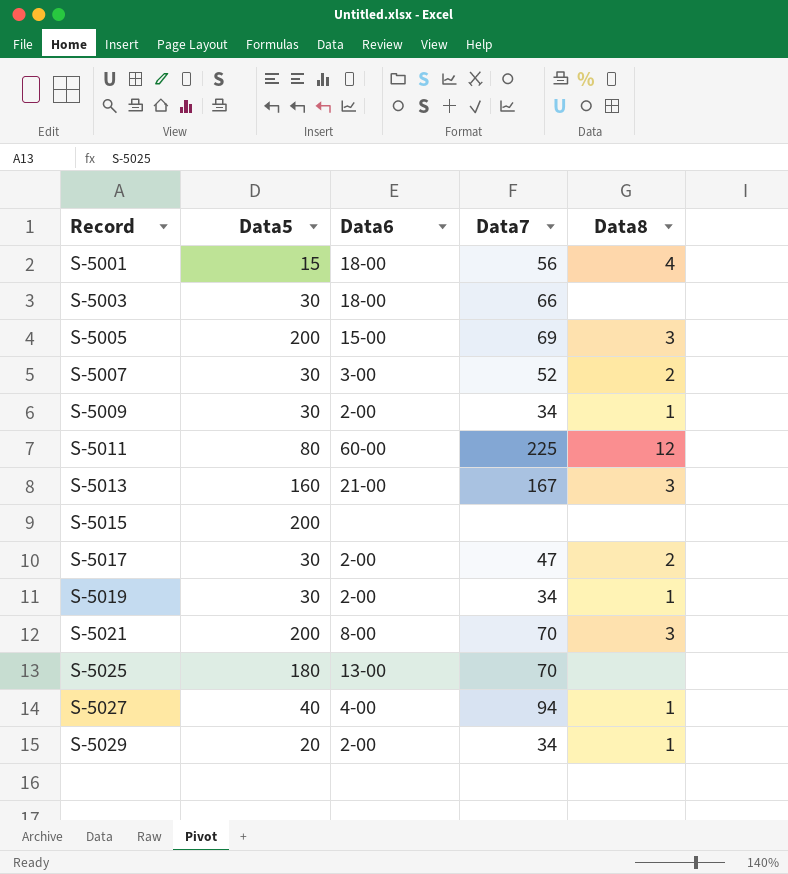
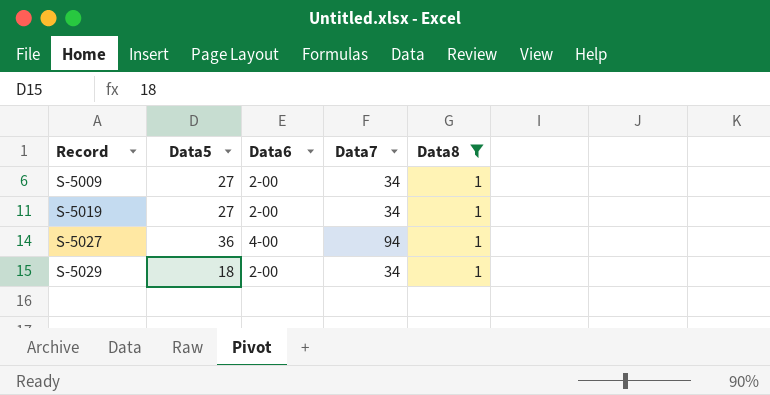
filter: none -> Data8 = 1
S-5009 | Data5: 30 -> 27
S-5019 | Data5: 30 -> 27
S-5027 | Data5: 40 -> 36
S-5029 | Data5: 20 -> 18

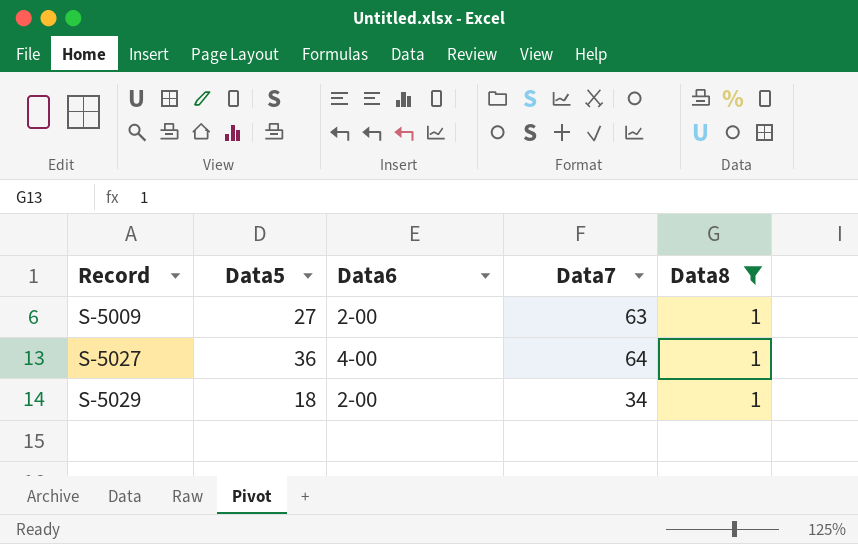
row S-5019: 27 | 2-00 | 34 | 1 -> none
S-5009 | Data7: 34 -> 63
S-5027 | Data7: 94 -> 64

